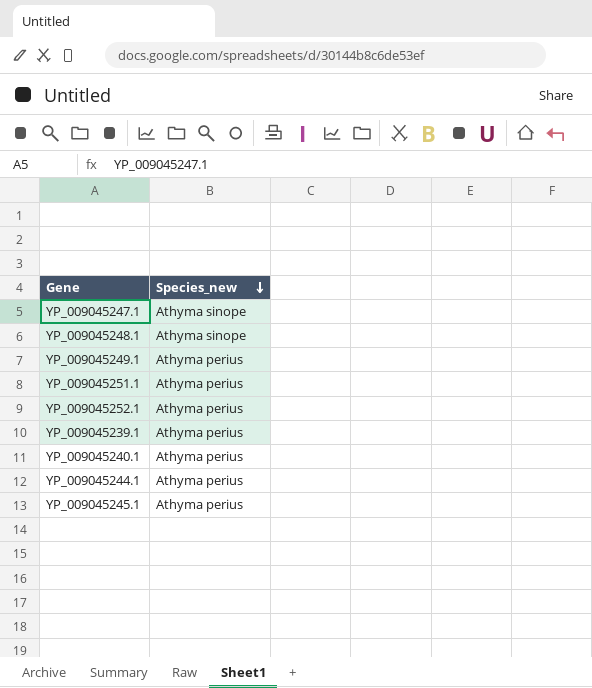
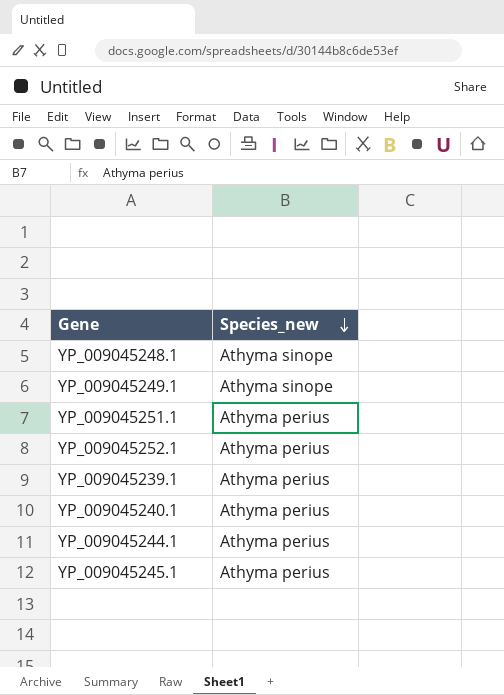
row YP_009045247.1: Athyma sinope -> none
YP_009045249.1 | Species_new: Athyma perius -> Athyma sinope

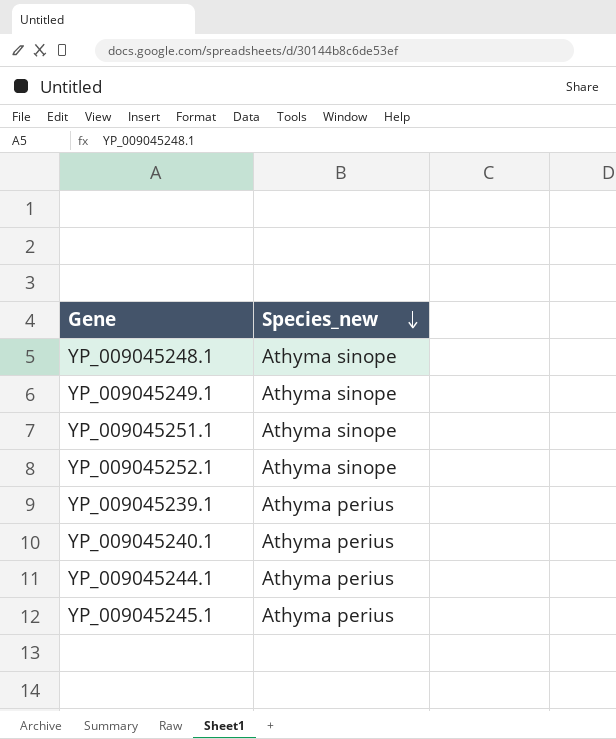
YP_009045251.1 | Species_new: Athyma perius -> Athyma sinope
YP_009045252.1 | Species_new: Athyma perius -> Athyma sinope

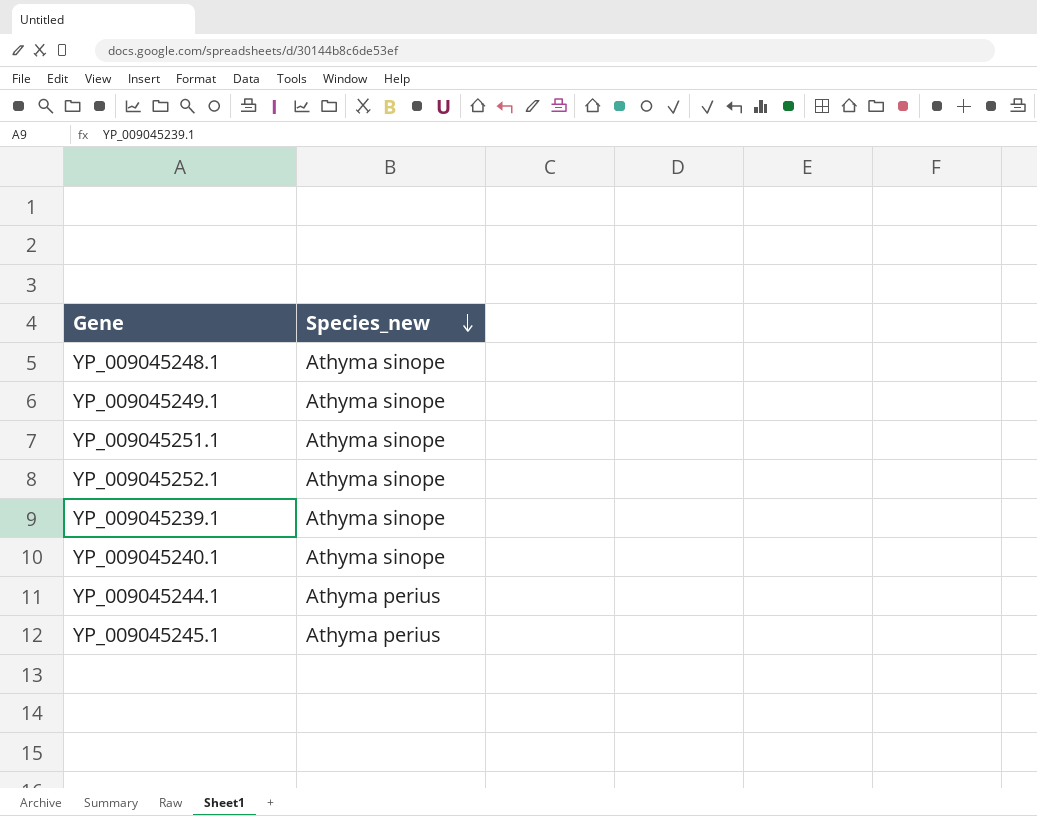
YP_009045239.1 | Species_new: Athyma perius -> Athyma sinope
YP_009045240.1 | Species_new: Athyma perius -> Athyma sinope

